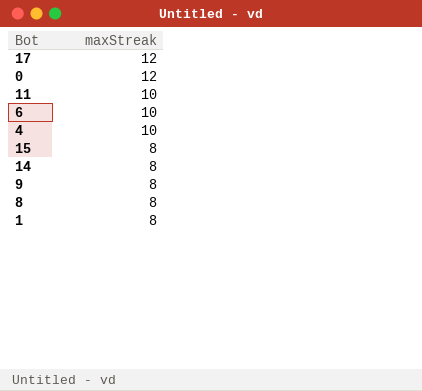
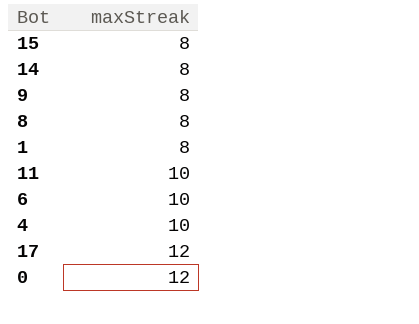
row order: maxStreak descending -> maxStreak ascending

